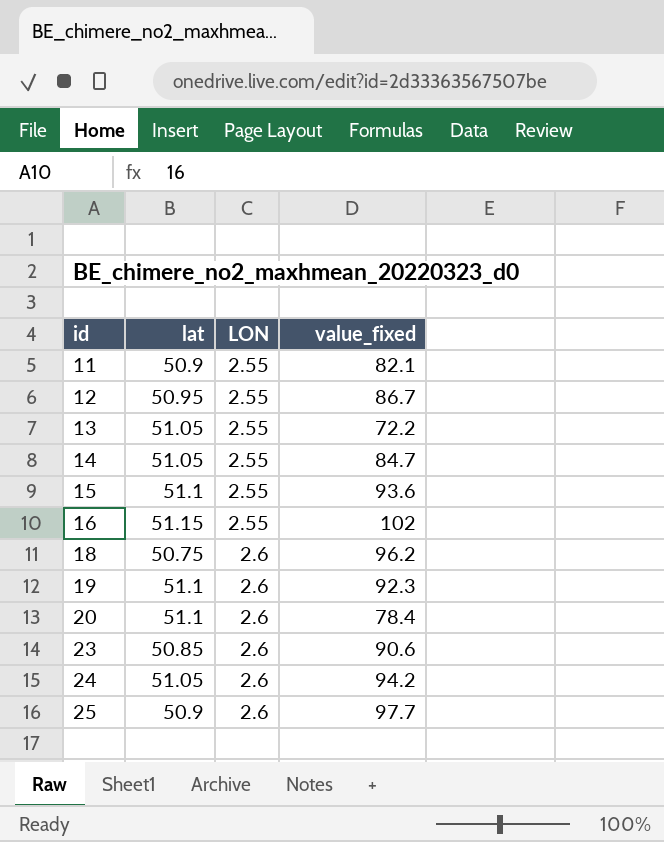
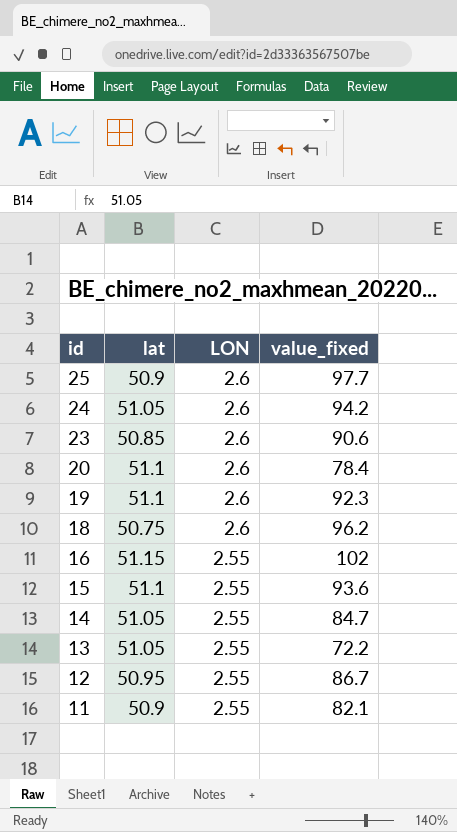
row order: id ascending -> id descending

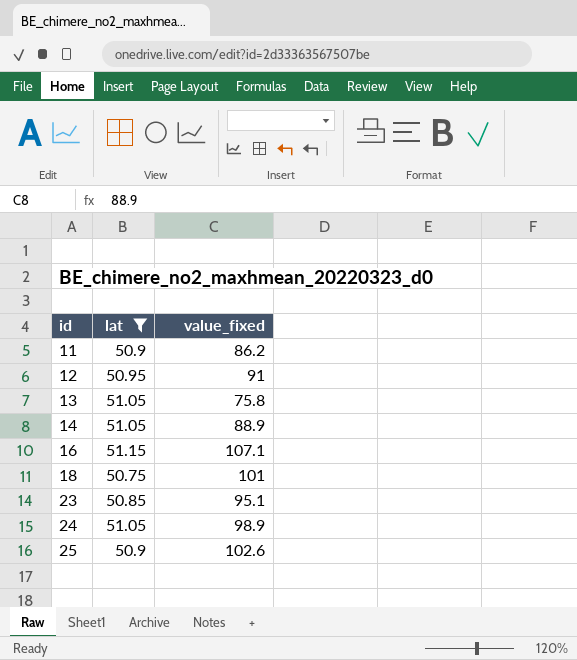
filter: none -> lat != 51.1
row order: id descending -> id ascending
column LON | position: 3 -> none
11 | value_fixed: 82.1 -> 86.2
12 | value_fixed: 86.7 -> 91
13 | value_fixed: 72.2 -> 75.8
14 | value_fixed: 84.7 -> 88.9
16 | value_fixed: 102 -> 107.1
18 | value_fixed: 96.2 -> 101
23 | value_fixed: 90.6 -> 95.1
24 | value_fixed: 94.2 -> 98.9
25 | value_fixed: 97.7 -> 102.6

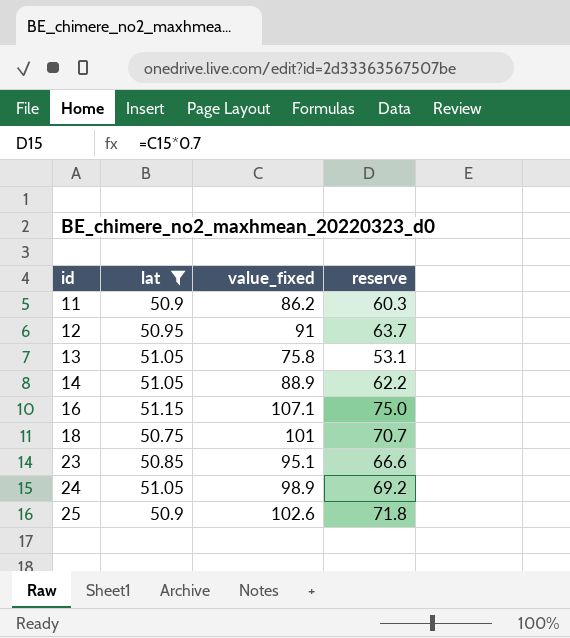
column reserve | formula: none -> [value_fixed] * 0.7

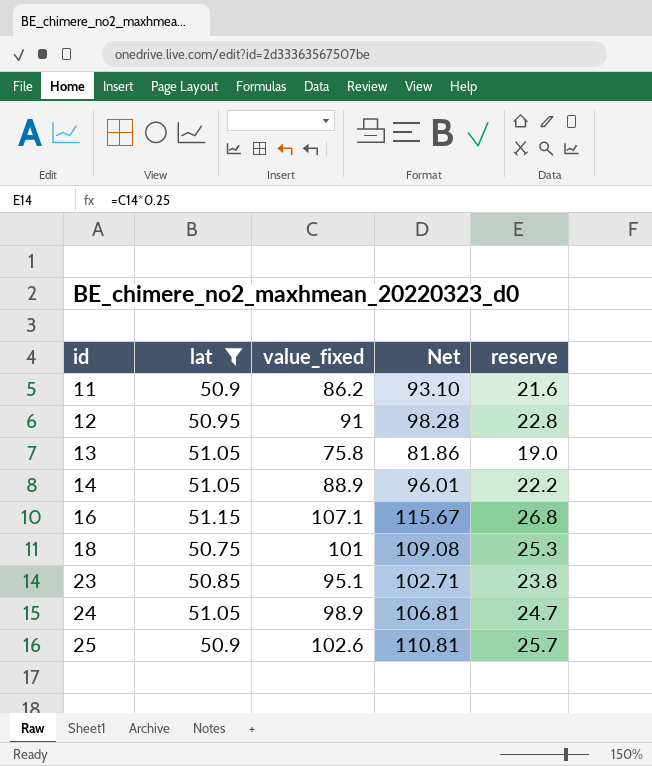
column Net | formula: none -> [value_fixed] * 1.08
column reserve | formula: [value_fixed] * 0.7 -> [value_fixed] * 0.25

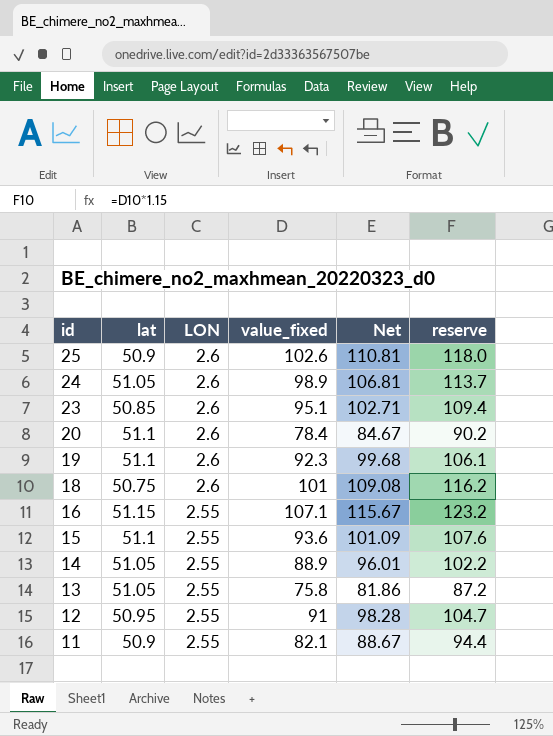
filter: lat != 51.1 -> none
row order: id ascending -> id descending
column LON | position: none -> 3
column reserve | formula: [value_fixed] * 0.25 -> [value_fixed] * 1.15
11 | value_fixed: 86.2 -> 82.1
11 | Net: 93.10 -> 88.67

